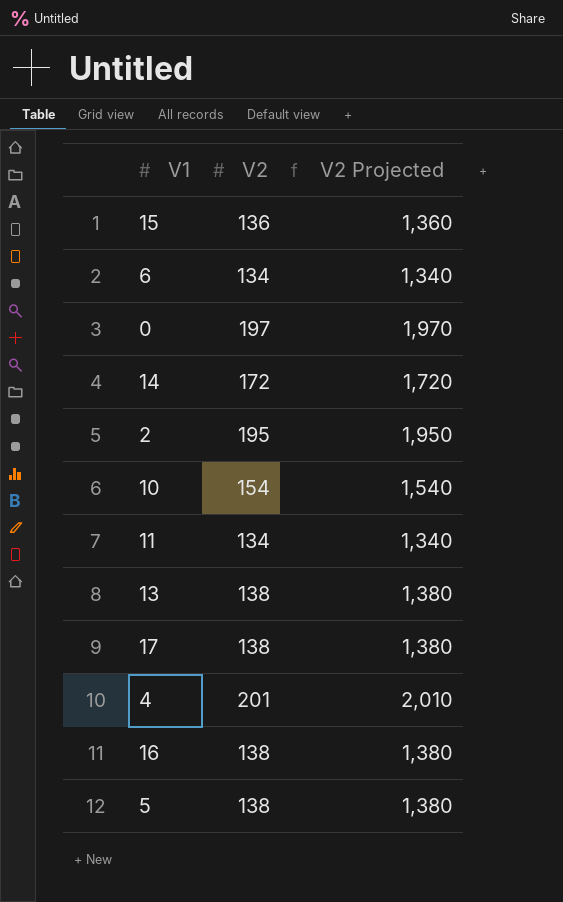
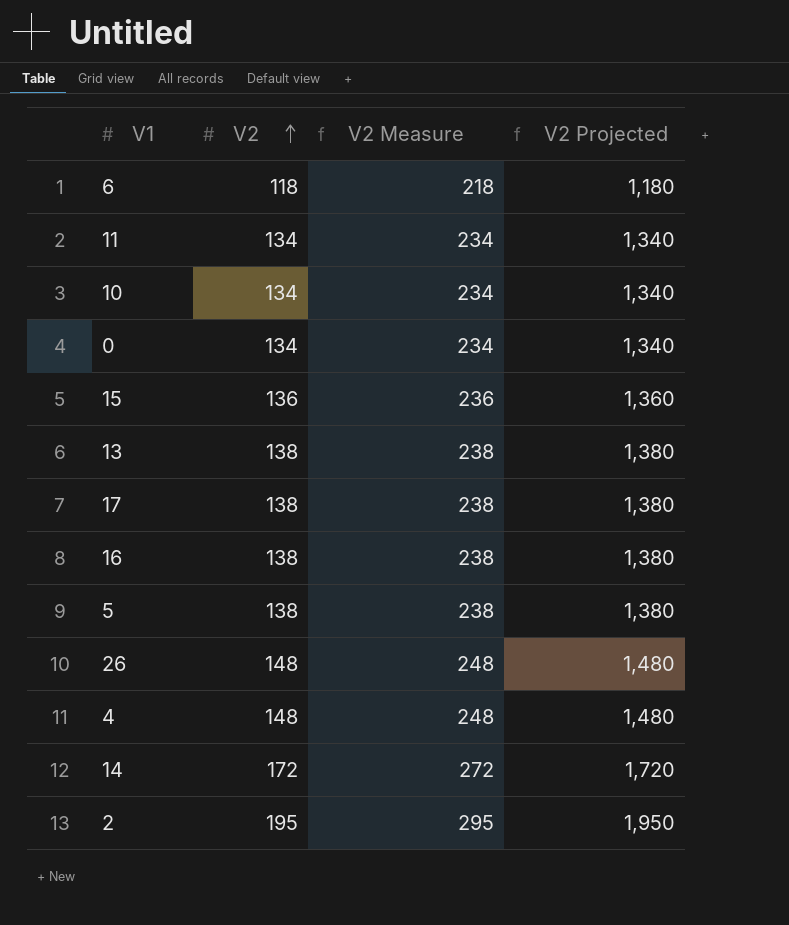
row order: none -> V2 ascending
column V2 Measure | formula: none -> [V2] + 100
6 | V2: 134 -> 118
6 | V2 Projected: 1,340 -> 1,180
10 | V2: 154 -> 134
10 | V2 Projected: 1,540 -> 1,340
0 | V2: 197 -> 134
0 | V2 Projected: 1,970 -> 1,340
row 26: none -> 148 | 248 | 1,480
4 | V2: 201 -> 148
4 | V2 Projected: 2,010 -> 1,480

